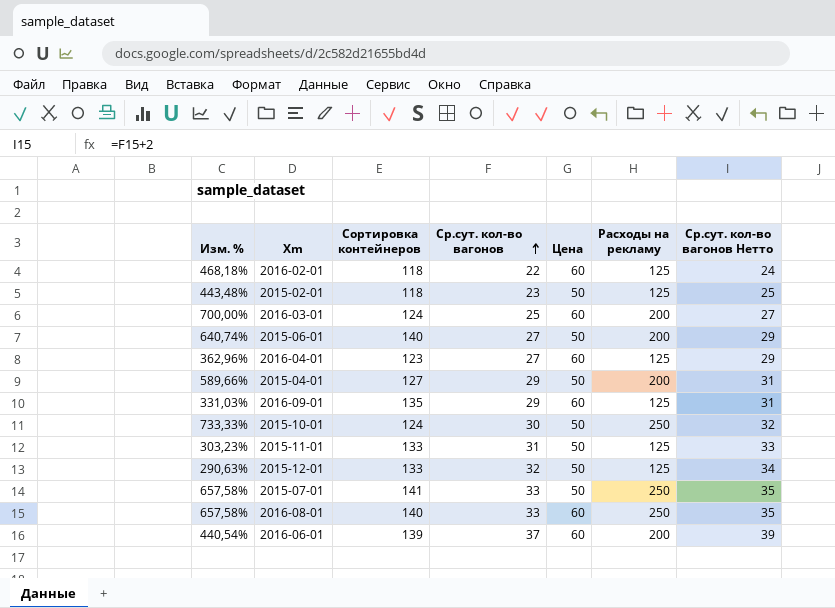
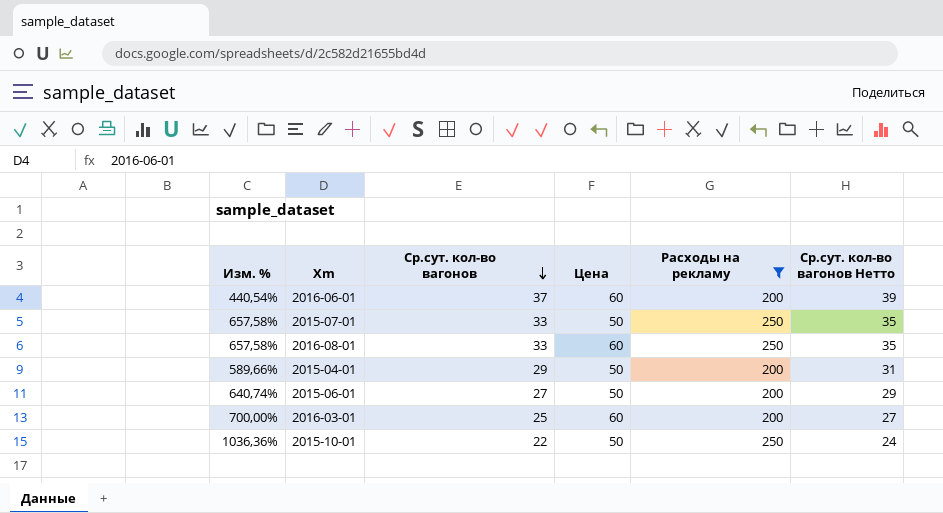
filter: none -> Расходы на рекламу != 125
row order: Ср.сут. кол-во вагонов ascending -> Ср.сут. кол-во вагонов descending
column Сортировка контейнеров | position: 3 -> none
2015-10-01 | Изм. %: 733,33% -> 1036,36%
2015-10-01 | Ср.сут. кол-во вагонов: 30 -> 22
2015-10-01 | Ср.сут. кол-во вагонов Нетто: 32 -> 24

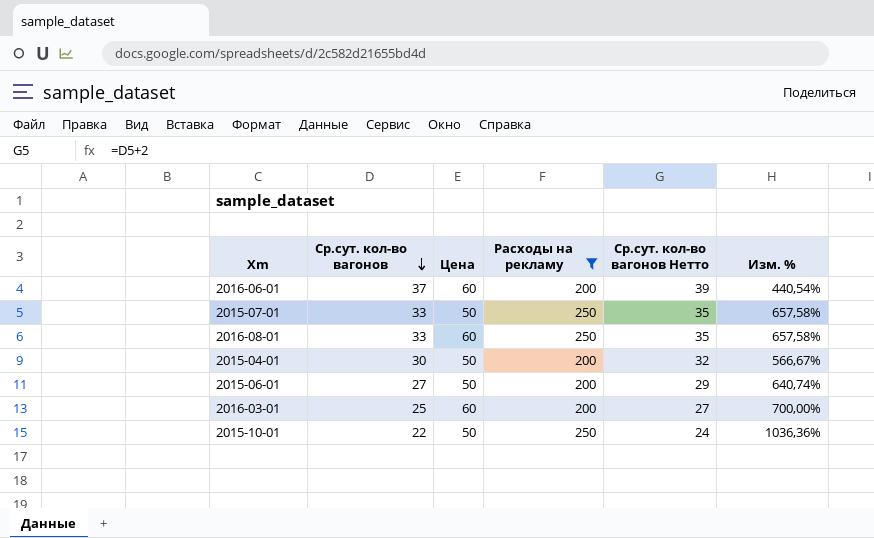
column Изм. % | position: 1 -> 6
2015-04-01 | Ср.сут. кол-во вагонов: 29 -> 30
2015-04-01 | Ср.сут. кол-во вагонов Нетто: 31 -> 32
2015-04-01 | Изм. %: 589,66% -> 566,67%

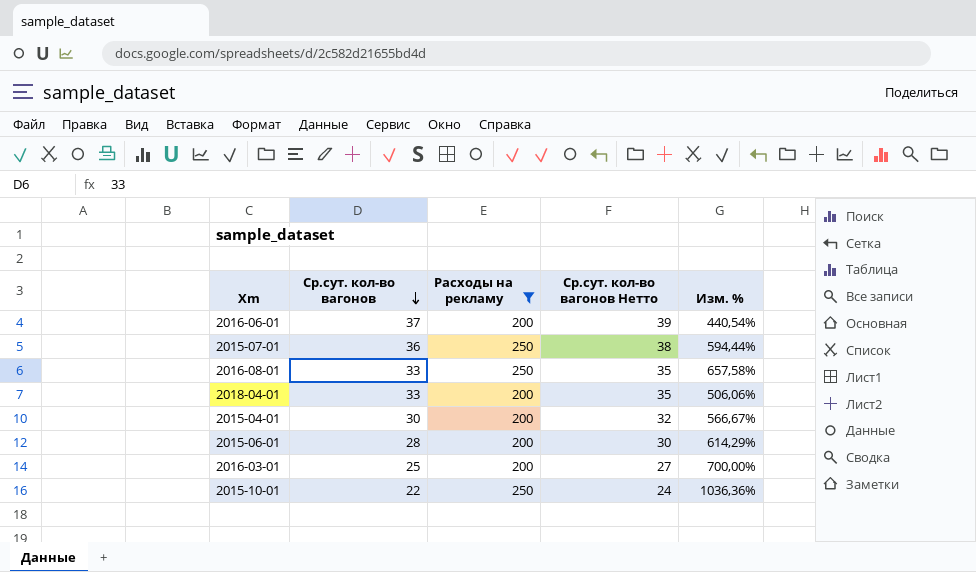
column Цена | position: 3 -> none
2015-07-01 | Ср.сут. кол-во вагонов: 33 -> 36
2015-07-01 | Ср.сут. кол-во вагонов Нетто: 35 -> 38
2015-07-01 | Изм. %: 657,58% -> 594,44%
row 2018-04-01: none -> 33 | 200 | 35 | 506,06%
2015-06-01 | Ср.сут. кол-во вагонов: 27 -> 28
2015-06-01 | Ср.сут. кол-во вагонов Нетто: 29 -> 30
2015-06-01 | Изм. %: 640,74% -> 614,29%

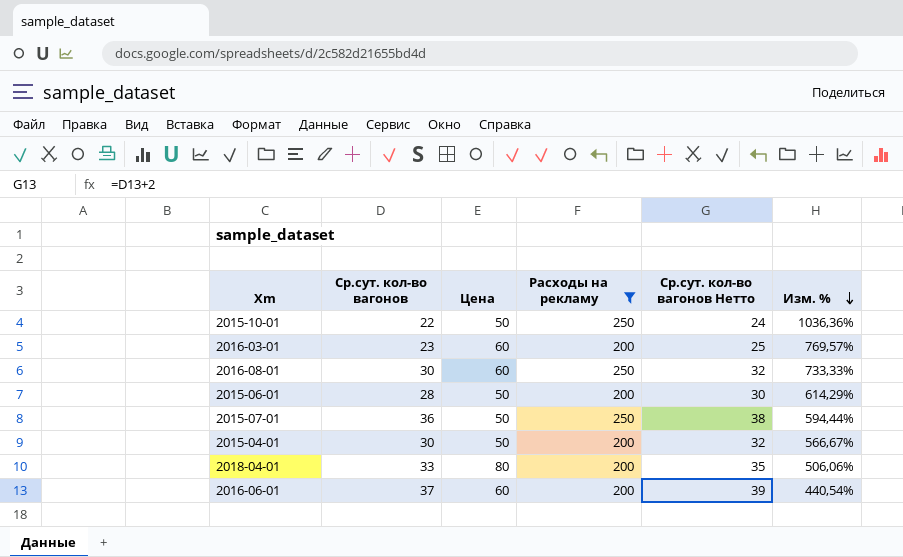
row order: Ср.сут. кол-во вагонов descending -> Изм. % descending
column Цена | position: none -> 3
2016-03-01 | Ср.сут. кол-во вагонов: 25 -> 23
2016-03-01 | Ср.сут. кол-во вагонов Нетто: 27 -> 25
2016-03-01 | Изм. %: 700,00% -> 769,57%
2016-08-01 | Ср.сут. кол-во вагонов: 33 -> 30
2016-08-01 | Ср.сут. кол-во вагонов Нетто: 35 -> 32
2016-08-01 | Изм. %: 657,58% -> 733,33%

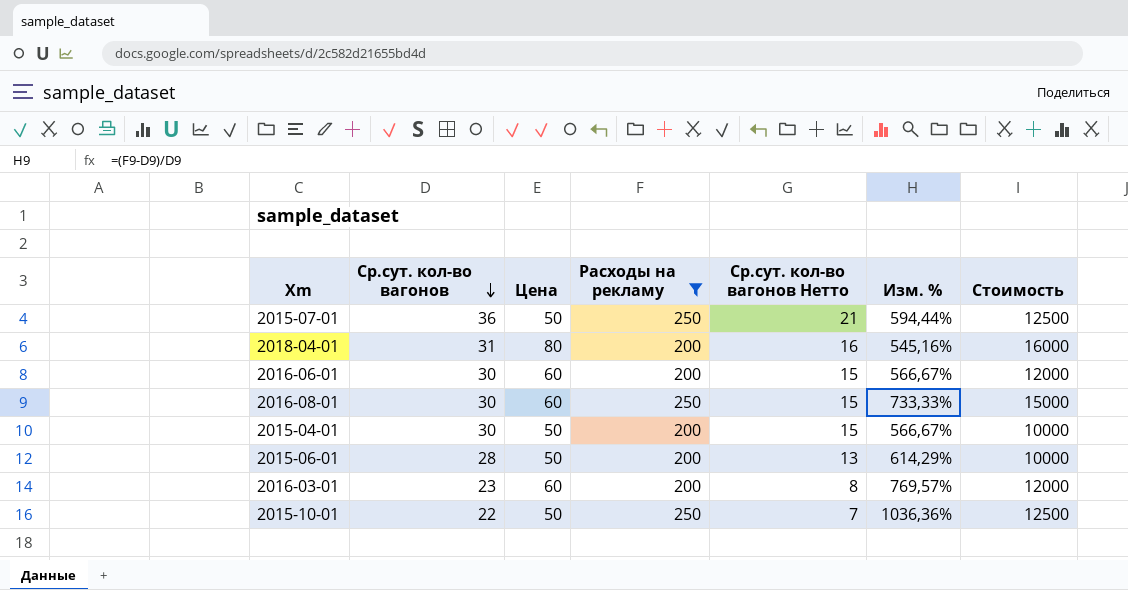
row order: Изм. % descending -> Ср.сут. кол-во вагонов descending
column Ср.сут. кол-во вагонов Нетто | formula: [Ср.сут. кол-во вагонов] + 2 -> [Ср.сут. кол-во вагонов] - 15
column Стоимость | formula: none -> [Цена] * [Расходы на рекламу]
2018-04-01 | Ср.сут. кол-во вагонов: 33 -> 31
2018-04-01 | Изм. %: 506,06% -> 545,16%
2016-06-01 | Ср.сут. кол-во вагонов: 37 -> 30
2016-06-01 | Изм. %: 440,54% -> 566,67%

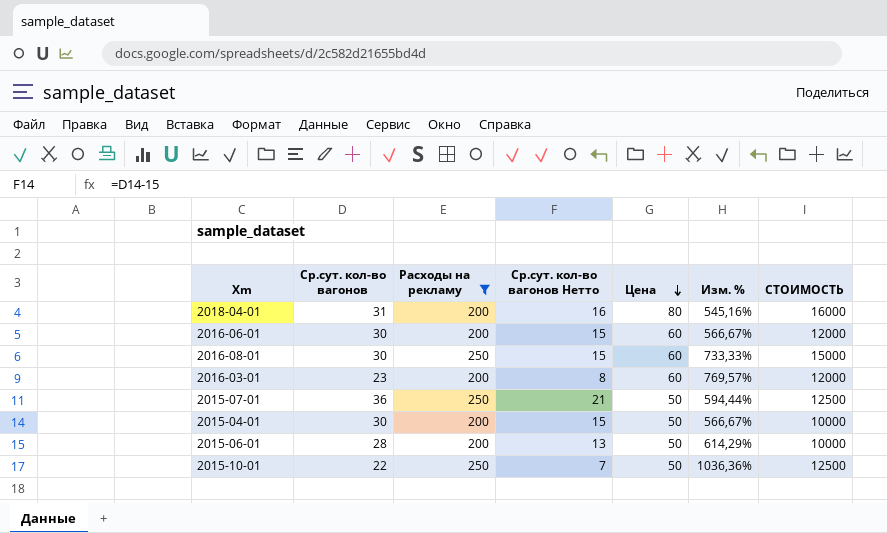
row order: Ср.сут. кол-во вагонов descending -> Цена descending
column Цена | position: 3 -> 5
column name: Стоимость -> СТОИМОСТЬ

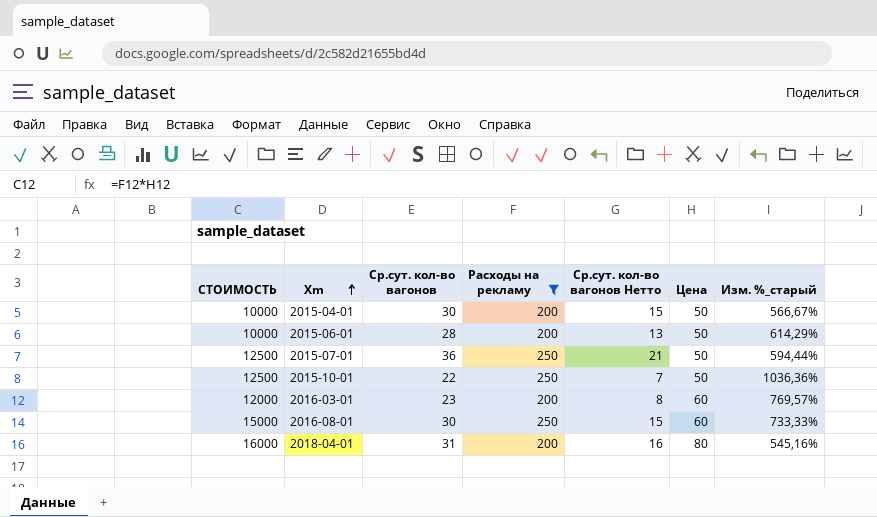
row order: Цена descending -> Xm ascending
column СТОИМОСТЬ | position: 7 -> 1
column name: Изм. % -> Изм. %_старый
row 2016-06-01: 30 | 200 | 15 | 60 | 566,67% | 12000 -> none

